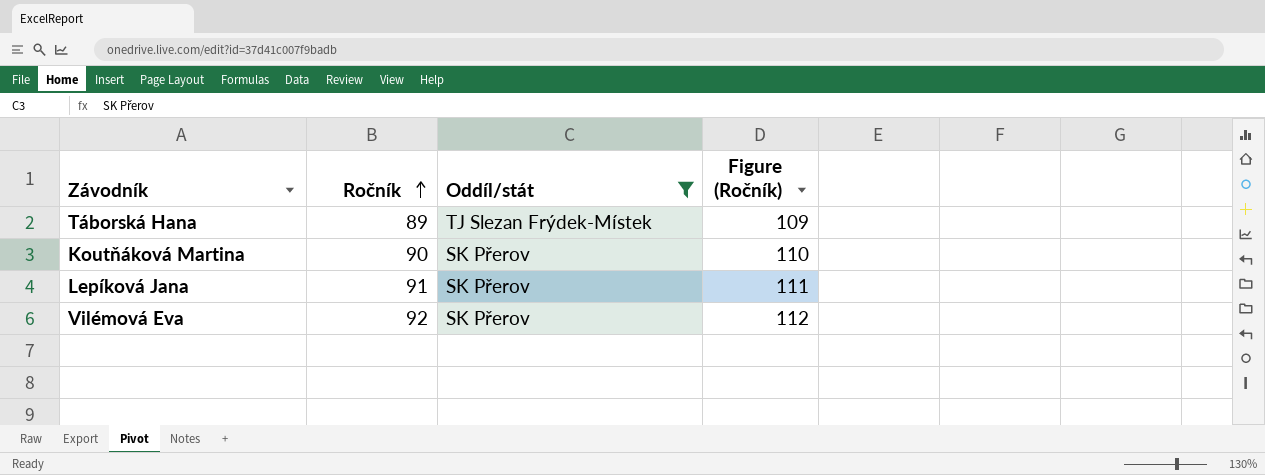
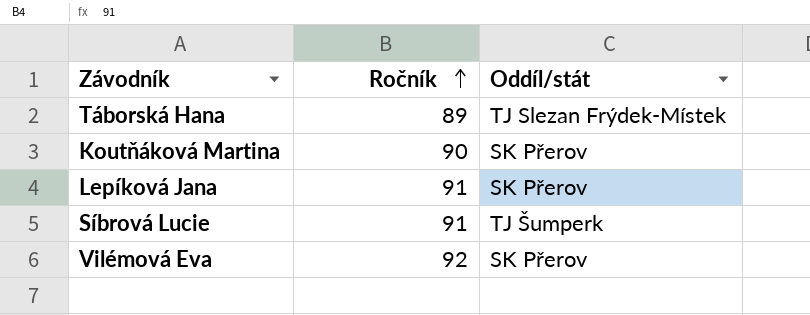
filter: Oddíl/stát != TJ Šumperk -> none
column Figure (Ročník) | formula: [Ročník] + 20 -> none

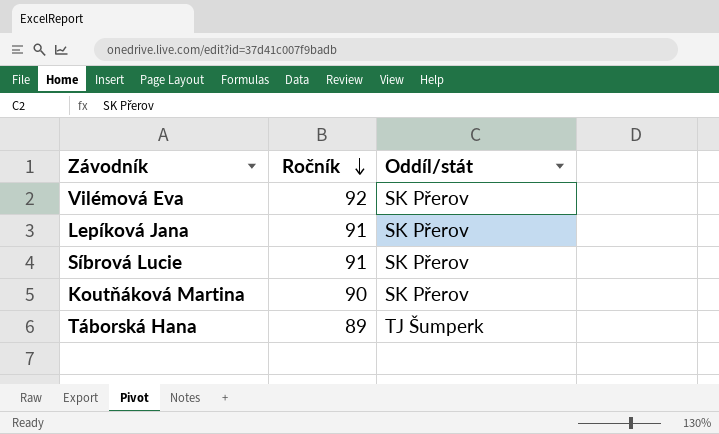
row order: Ročník ascending -> Ročník descending
Síbrová Lucie | Oddíl/stát: TJ Šumperk -> SK Přerov
Táborská Hana | Oddíl/stát: TJ Slezan Frýdek-Místek -> TJ Šumperk

